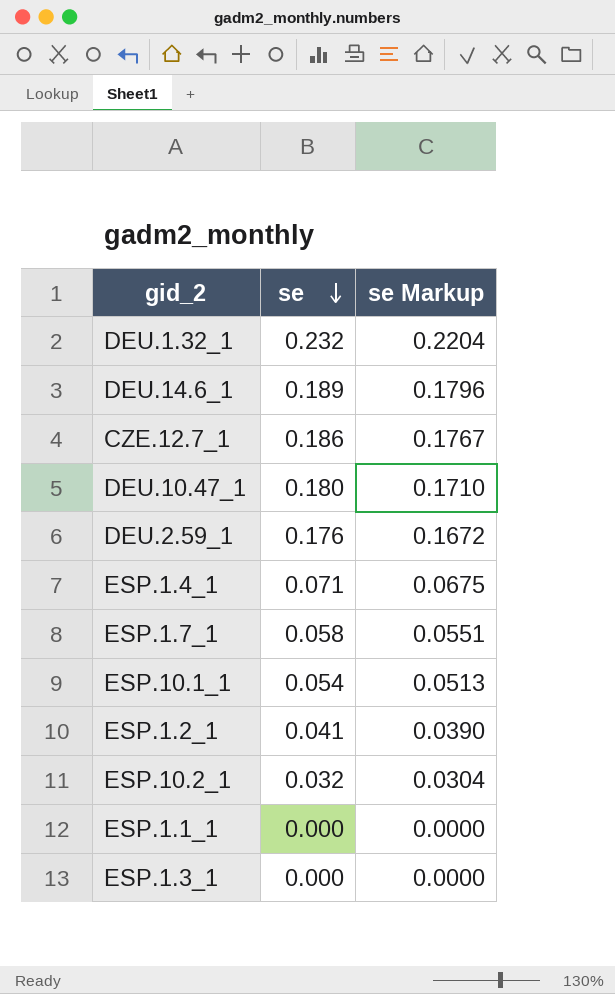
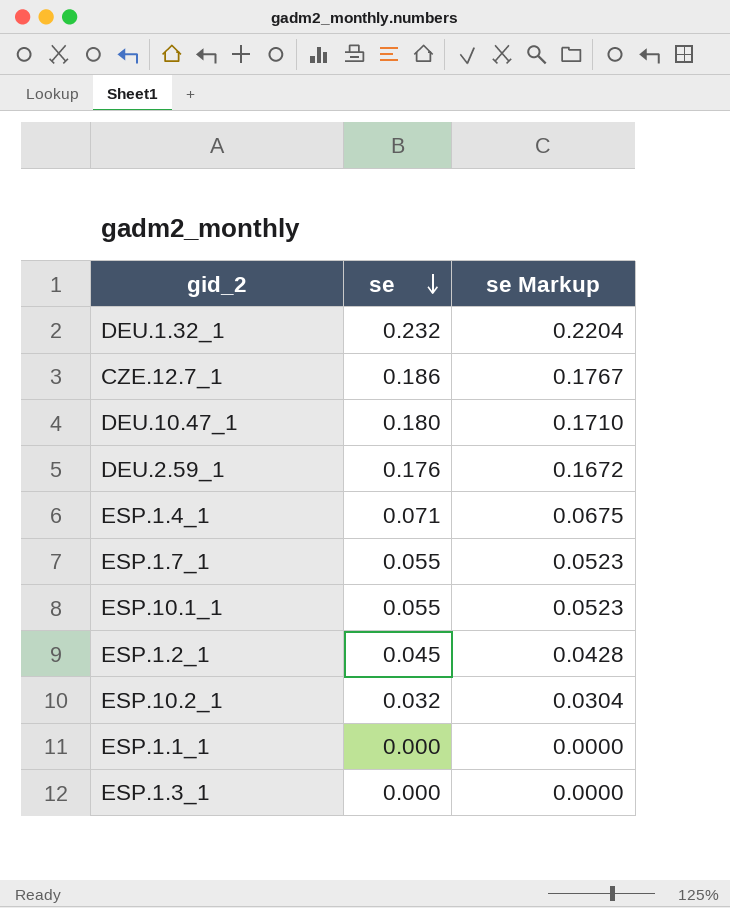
row DEU.14.6_1: 0.189 | 0.1796 -> none
ESP.1.7_1 | se: 0.058 -> 0.055
ESP.1.7_1 | se Markup: 0.0551 -> 0.0523
ESP.10.1_1 | se: 0.054 -> 0.055
ESP.10.1_1 | se Markup: 0.0513 -> 0.0523
ESP.1.2_1 | se: 0.041 -> 0.045
ESP.1.2_1 | se Markup: 0.0390 -> 0.0428

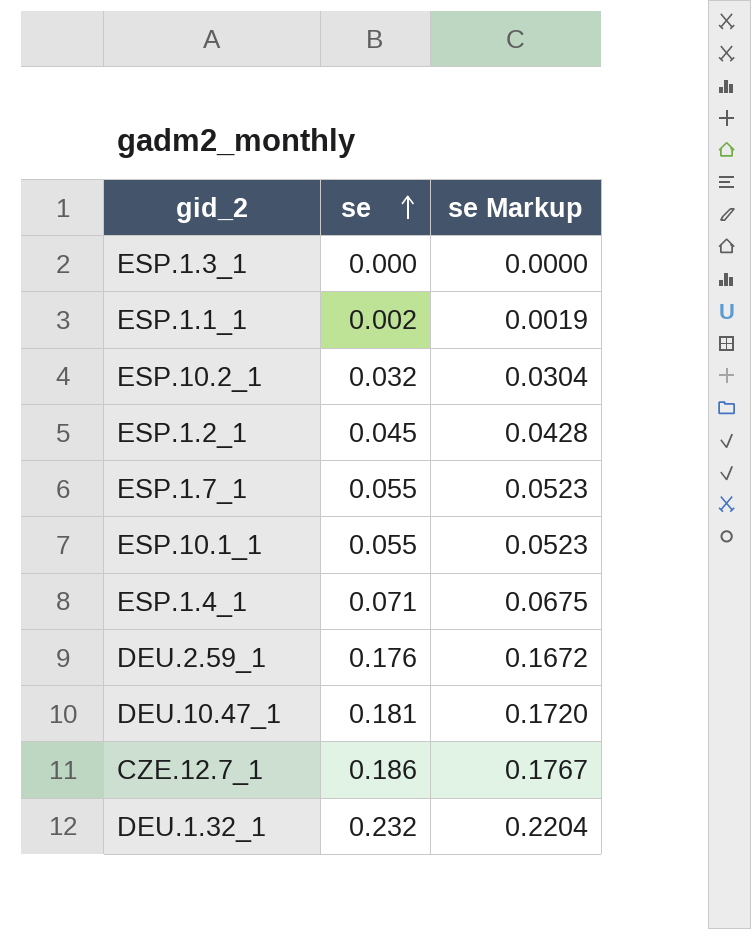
row order: se descending -> se ascending
ESP.1.1_1 | se: 0.000 -> 0.002
ESP.1.1_1 | se Markup: 0.0000 -> 0.0019
DEU.10.47_1 | se: 0.180 -> 0.181
DEU.10.47_1 | se Markup: 0.1710 -> 0.1720

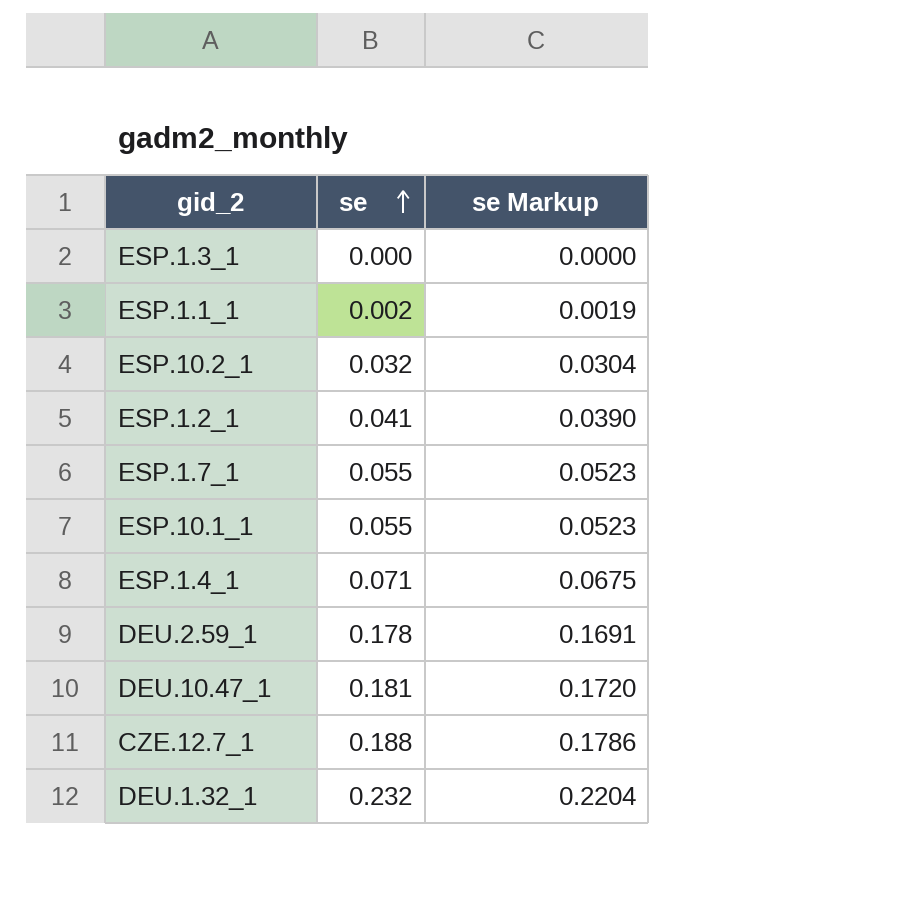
ESP.1.2_1 | se: 0.045 -> 0.041
ESP.1.2_1 | se Markup: 0.0428 -> 0.0390
DEU.2.59_1 | se: 0.176 -> 0.178
DEU.2.59_1 | se Markup: 0.1672 -> 0.1691
CZE.12.7_1 | se: 0.186 -> 0.188
CZE.12.7_1 | se Markup: 0.1767 -> 0.1786

